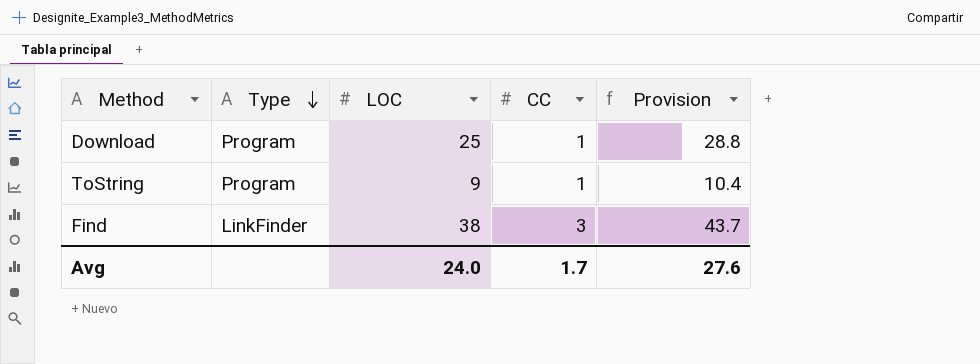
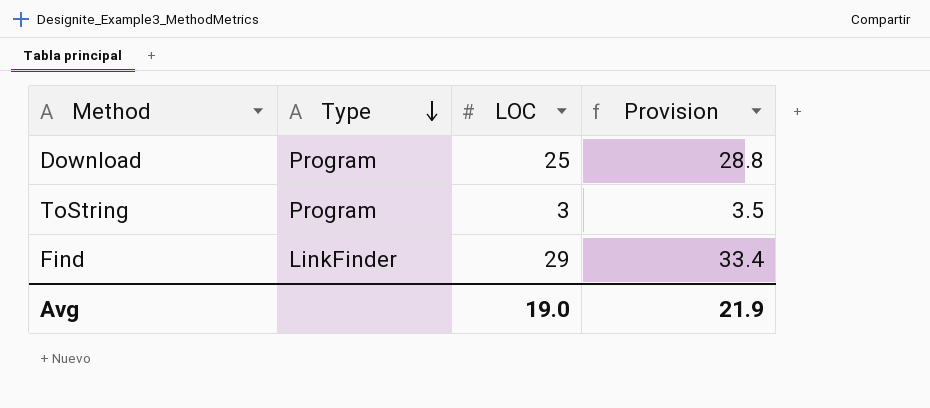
column CC | position: 4 -> none
ToString | LOC: 9 -> 3
ToString | Provision: 10.4 -> 3.5
Find | LOC: 38 -> 29
Find | Provision: 43.7 -> 33.4
Avg | LOC: 24.0 -> 19.0
Avg | Provision: 27.6 -> 21.9

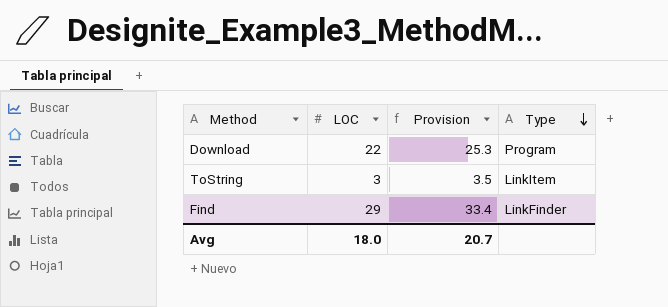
column Type | position: 2 -> 4
Download | LOC: 25 -> 22
Download | Provision: 28.8 -> 25.3
ToString | Type: Program -> LinkItem
Avg | LOC: 19.0 -> 18.0
Avg | Provision: 21.9 -> 20.7

